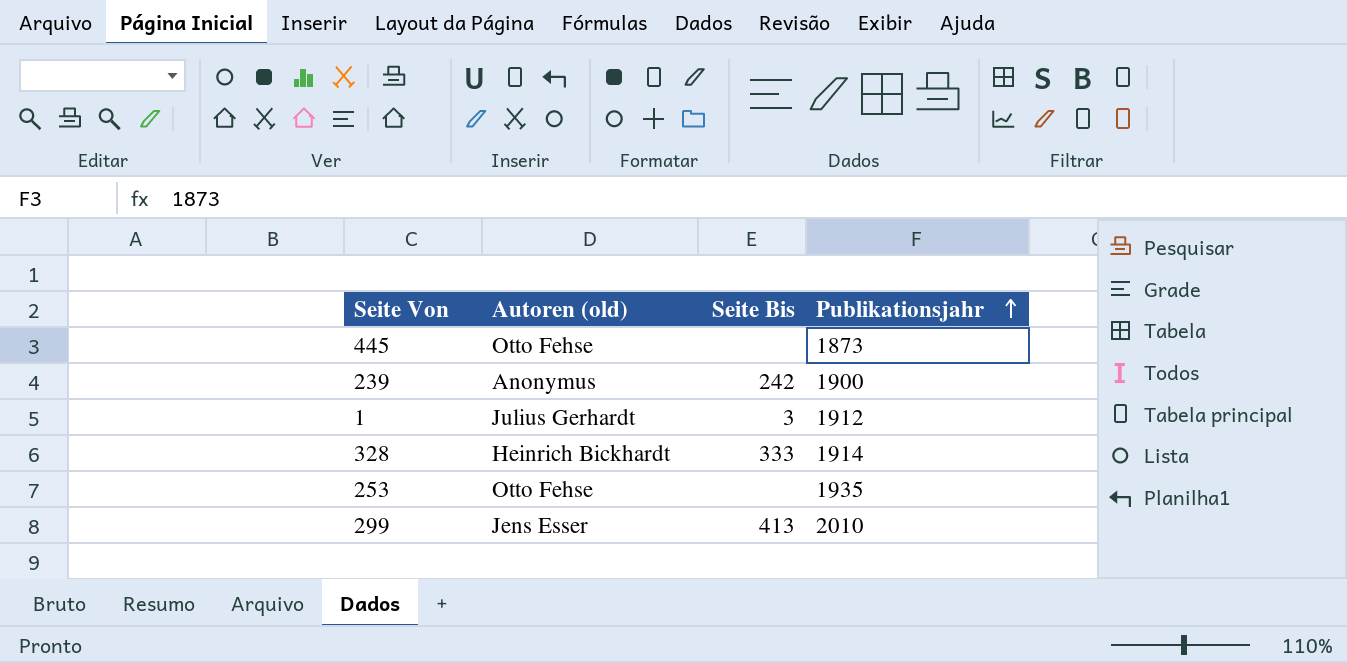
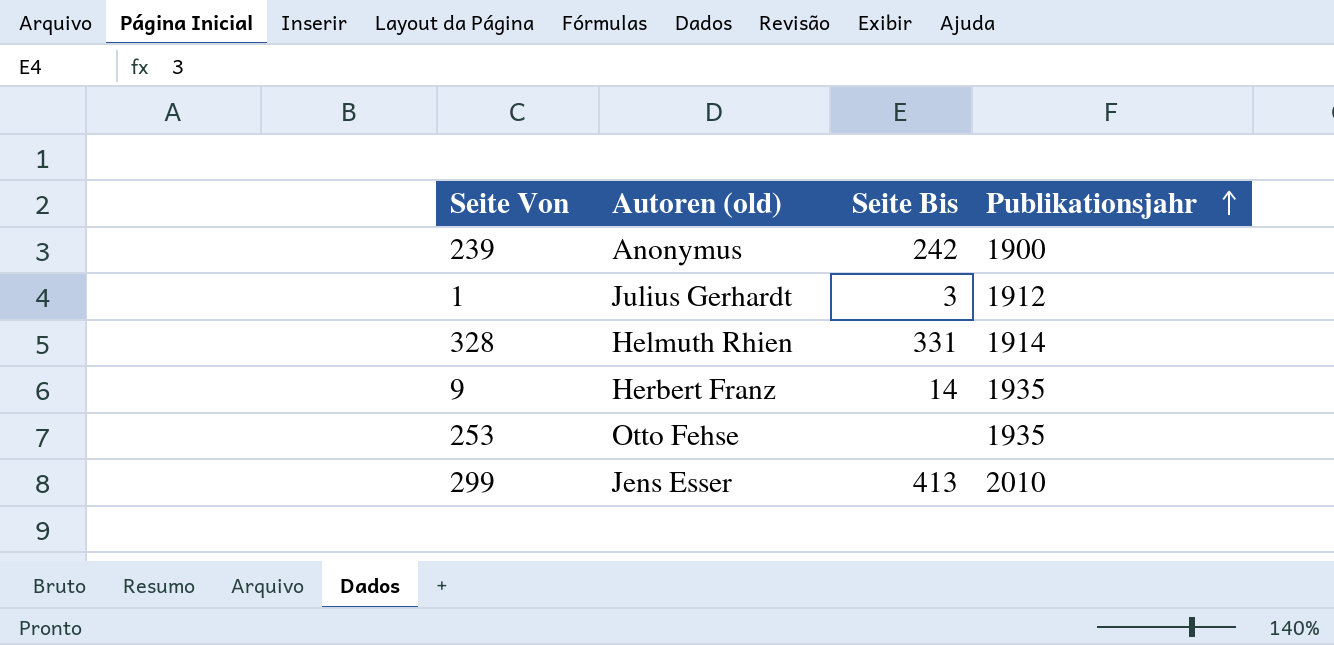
row 445: Otto Fehse | none | 1873 -> none
328 | Autoren (old): Heinrich Bickhardt -> Helmuth Rhien
328 | Seite Bis: 333 -> 331
row 9: none -> Herbert Franz | 14 | 1935

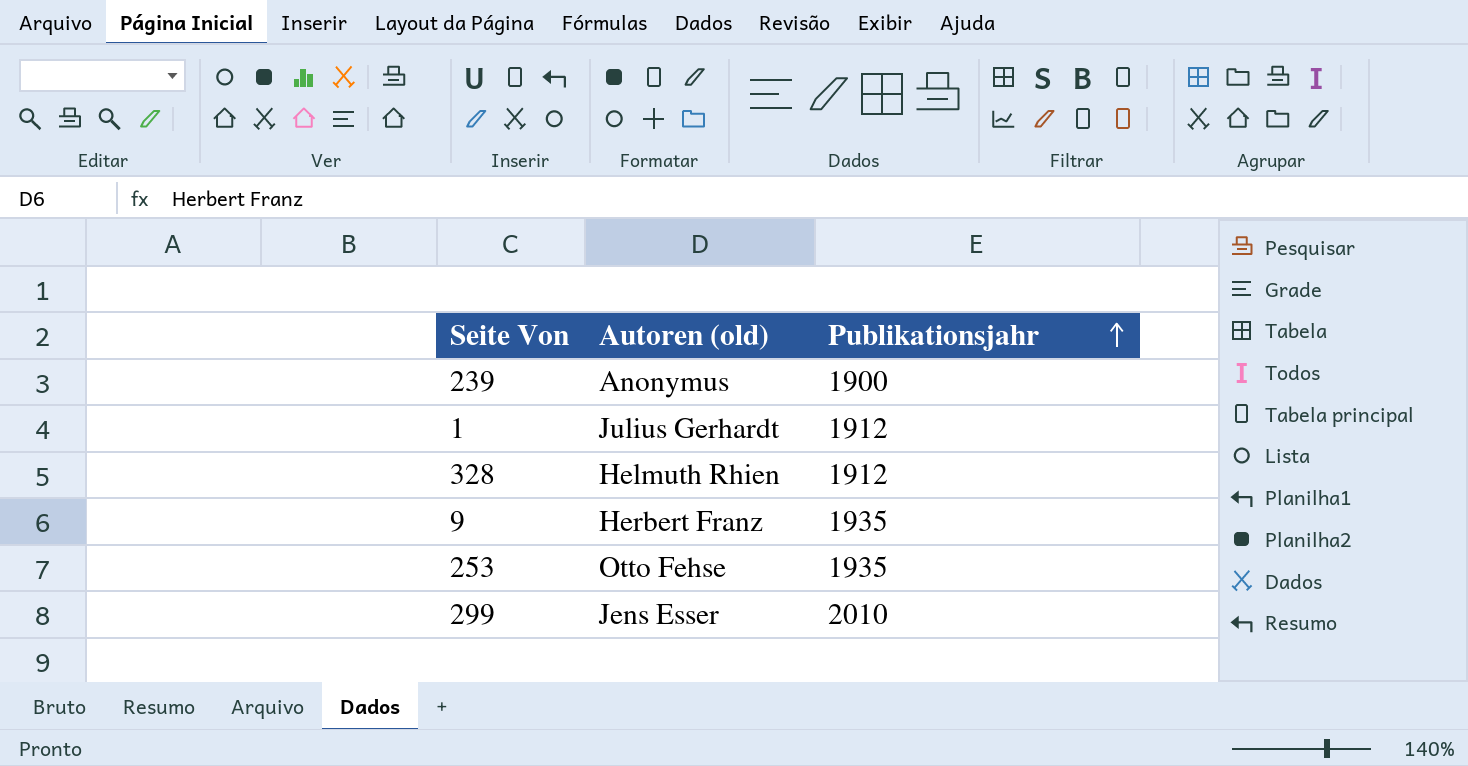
column Seite Bis | position: 3 -> none
328 | Publikationsjahr: 1914 -> 1912

